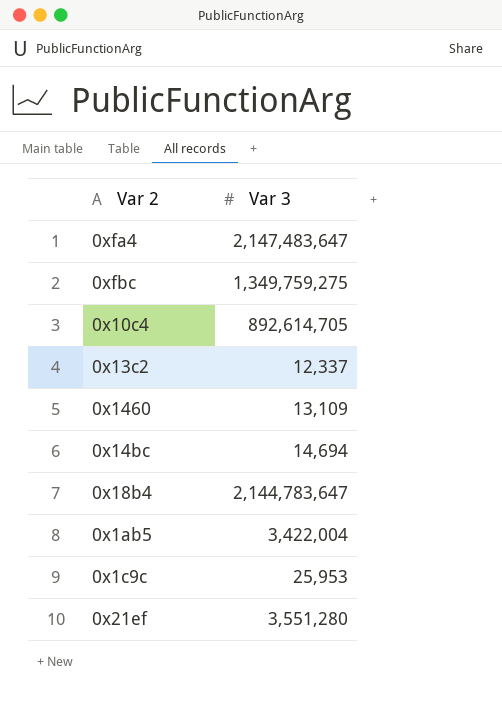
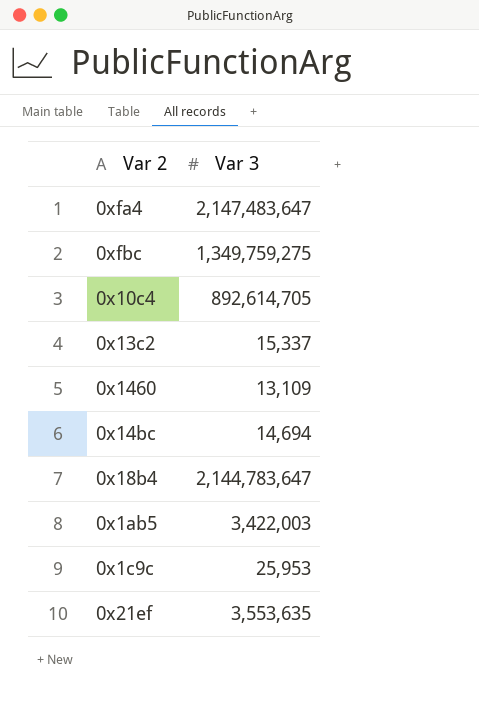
0x13c2 | Var 3: 12,337 -> 15,337
0x1ab5 | Var 3: 3,422,004 -> 3,422,003
0x21ef | Var 3: 3,551,280 -> 3,553,635

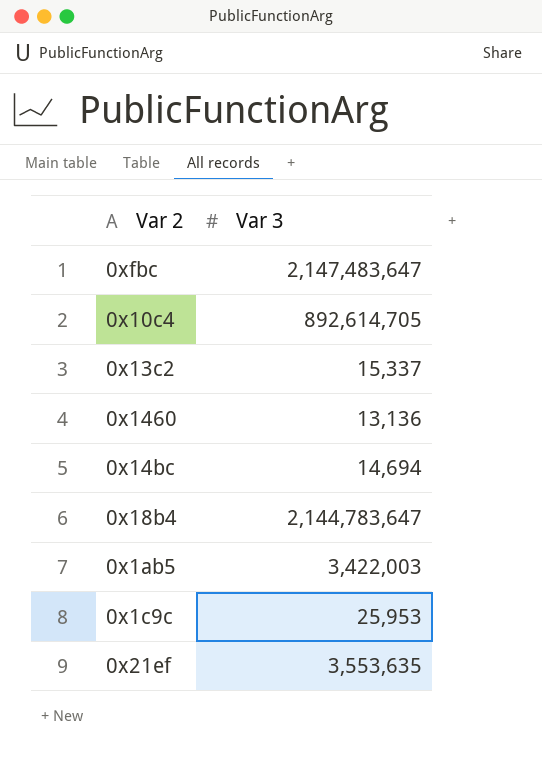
row 0xfa4: 2,147,483,647 -> none
0xfbc | Var 3: 1,349,759,275 -> 2,147,483,647
0x1460 | Var 3: 13,109 -> 13,136

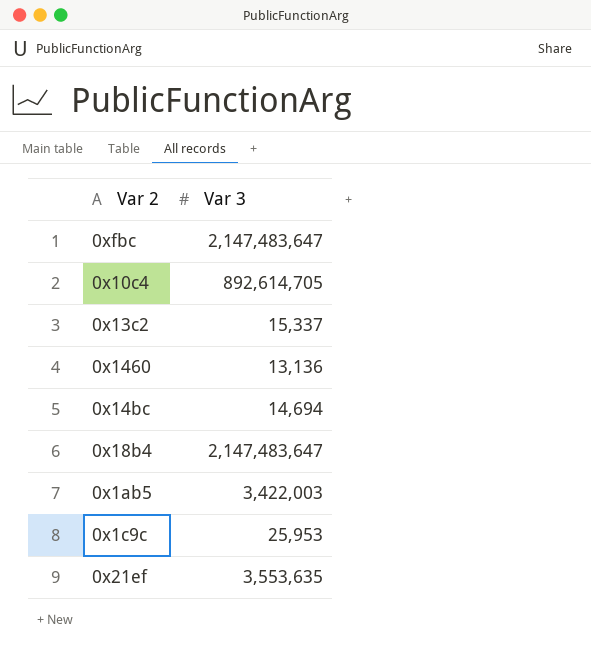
0x18b4 | Var 3: 2,144,783,647 -> 2,147,483,647

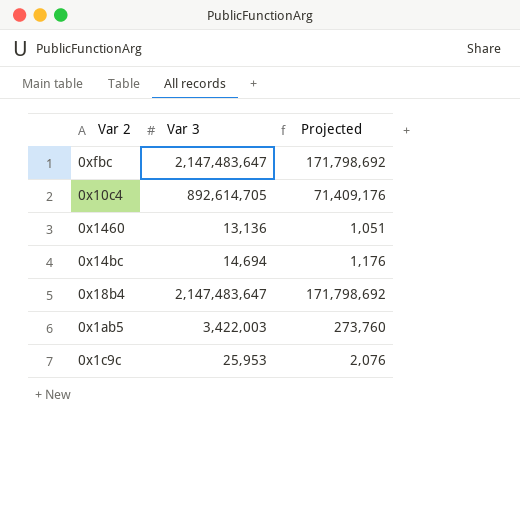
column Projected | formula: none -> [Var 3] * 0.08
row 0x13c2: 15,337 -> none
row 0x21ef: 3,553,635 -> none

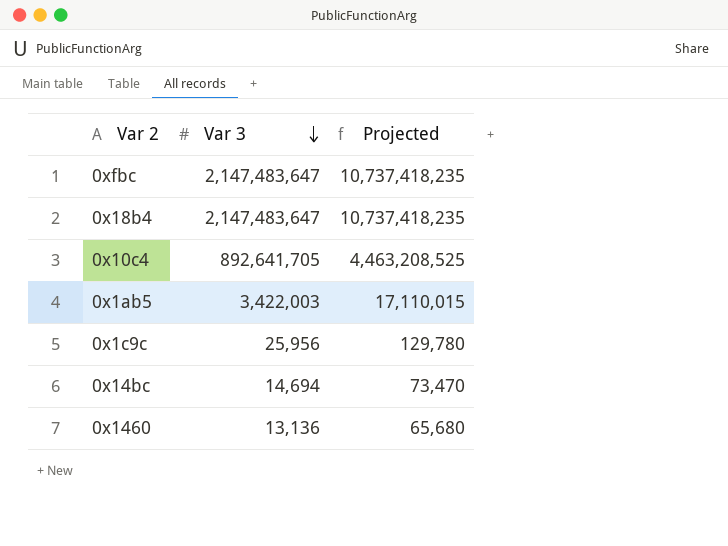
row order: none -> Var 3 descending
column Projected | formula: [Var 3] * 0.08 -> [Var 3] * 5
0x10c4 | Var 3: 892,614,705 -> 892,641,705
0x1c9c | Var 3: 25,953 -> 25,956

